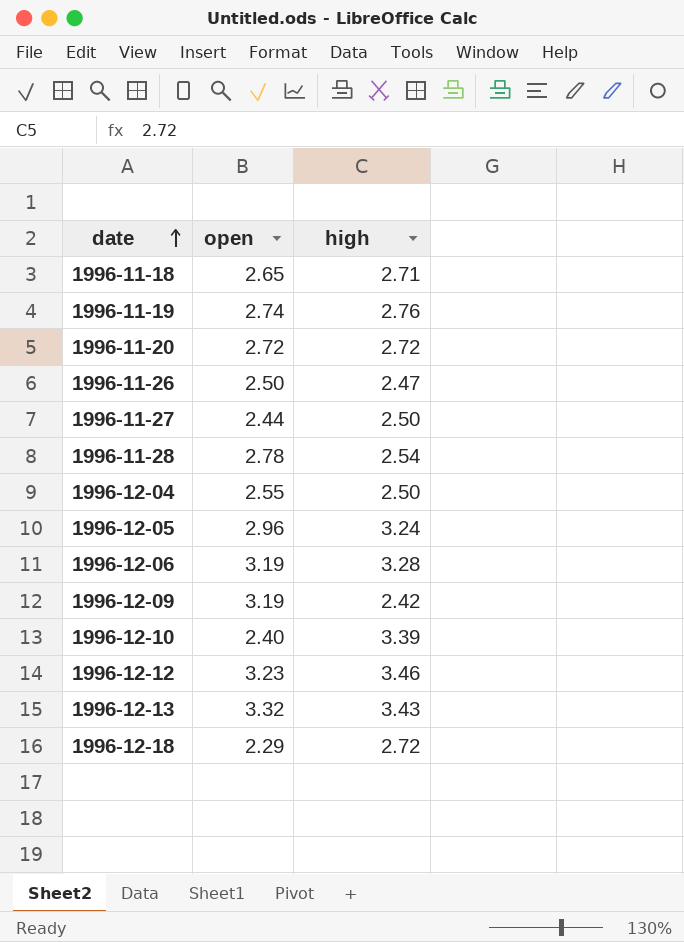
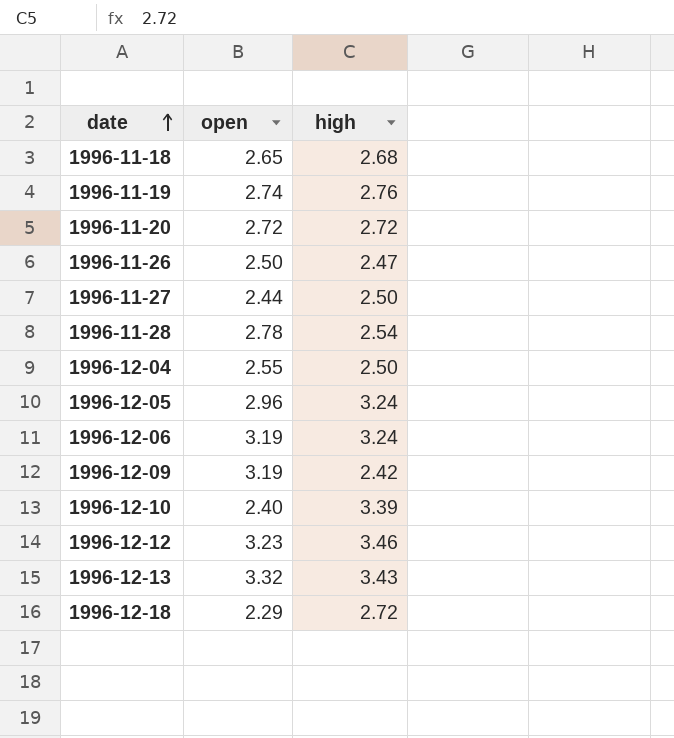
1996-11-18 | high: 2.71 -> 2.68
1996-12-06 | high: 3.28 -> 3.24

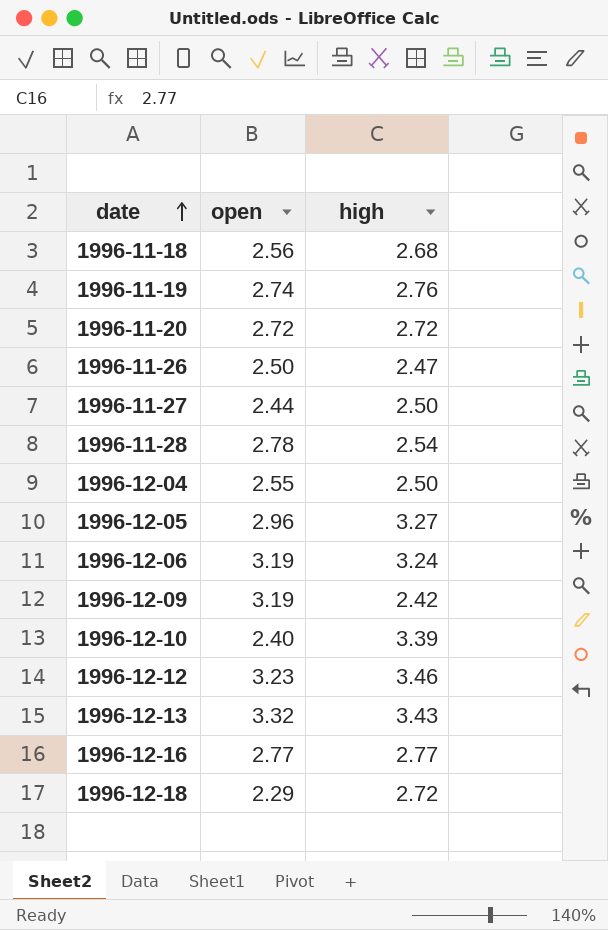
1996-11-18 | open: 2.65 -> 2.56
1996-12-05 | high: 3.24 -> 3.27
row 1996-12-16: none -> 2.77 | 2.77

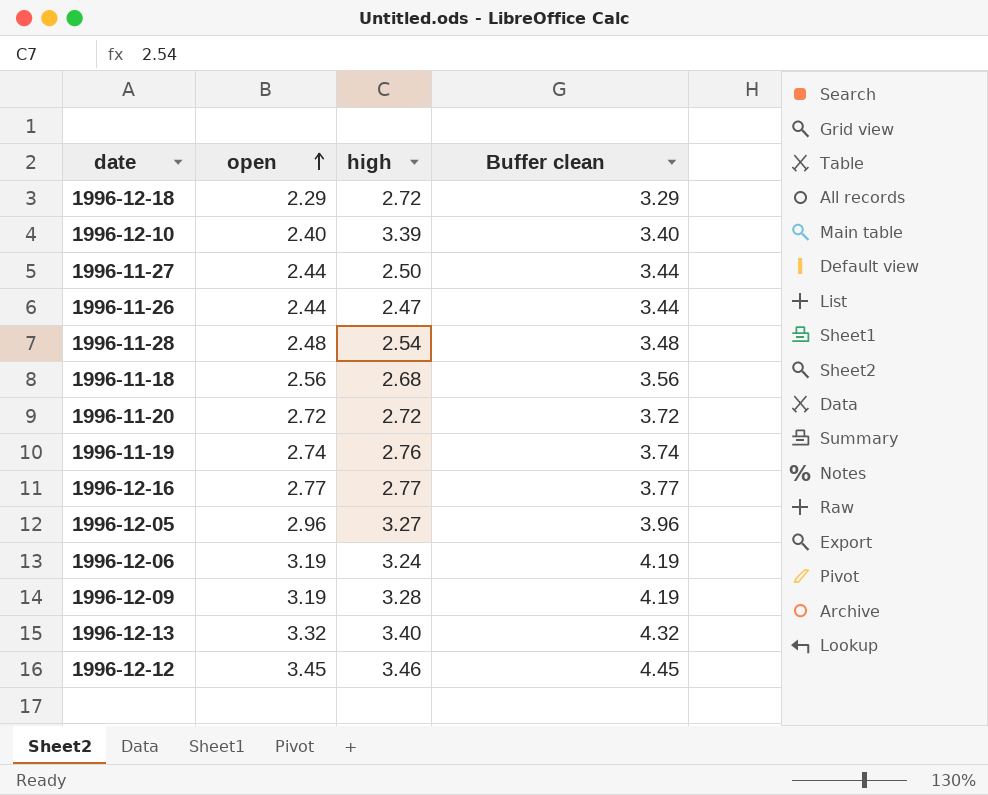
row order: date ascending -> open ascending
column Buffer clean | formula: none -> [open] + 1
row 1996-12-04: 2.55 | 2.50 -> none
1996-11-26 | open: 2.50 -> 2.44
1996-11-28 | open: 2.78 -> 2.48
1996-12-09 | high: 2.42 -> 3.28
1996-12-13 | high: 3.43 -> 3.40
1996-12-12 | open: 3.23 -> 3.45

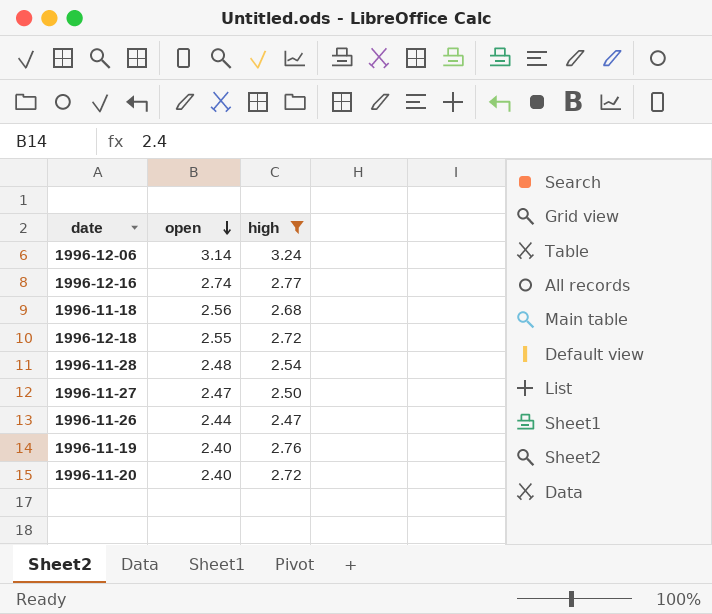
filter: none -> high <= 3.24
row order: open ascending -> open descending
column Buffer clean | formula: [open] + 1 -> none
1996-12-06 | open: 3.19 -> 3.14
1996-12-16 | open: 2.77 -> 2.74
1996-12-18 | open: 2.29 -> 2.55
1996-11-27 | open: 2.44 -> 2.47
1996-11-19 | open: 2.74 -> 2.40
1996-11-20 | open: 2.72 -> 2.40

